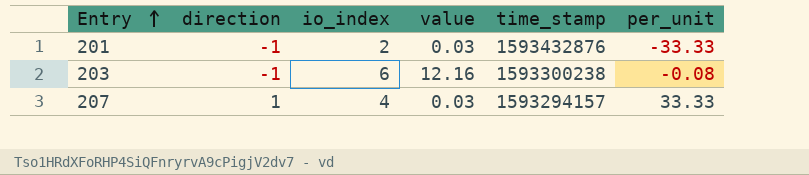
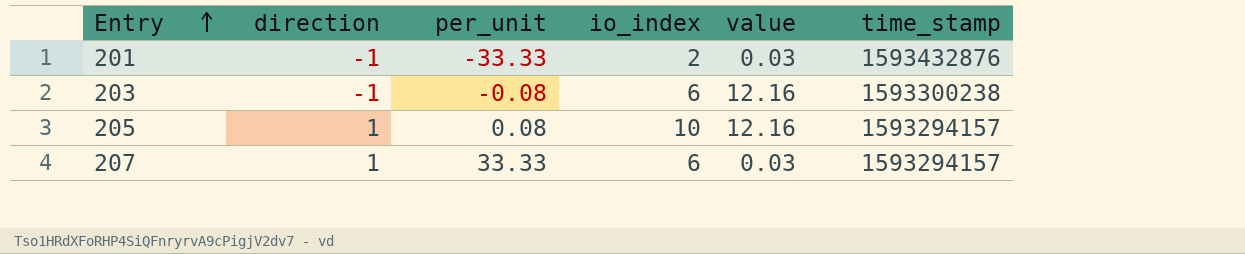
column per_unit | position: 6 -> 3
row 205: none -> 1 | 0.08 | 10 | 12.16 | 1593294157
207 | io_index: 4 -> 6

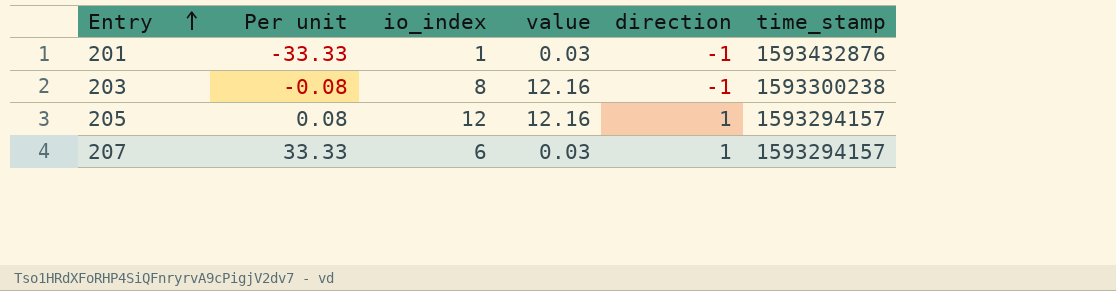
column name: per_unit -> Per unit
column direction | position: 2 -> 5
201 | io_index: 2 -> 1
203 | io_index: 6 -> 8
205 | io_index: 10 -> 12

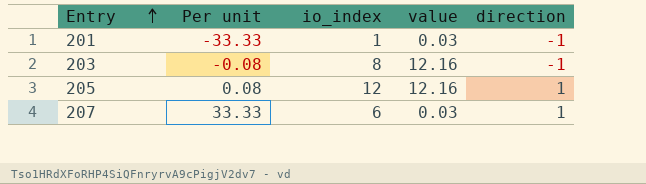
column time_stamp | position: 6 -> none

